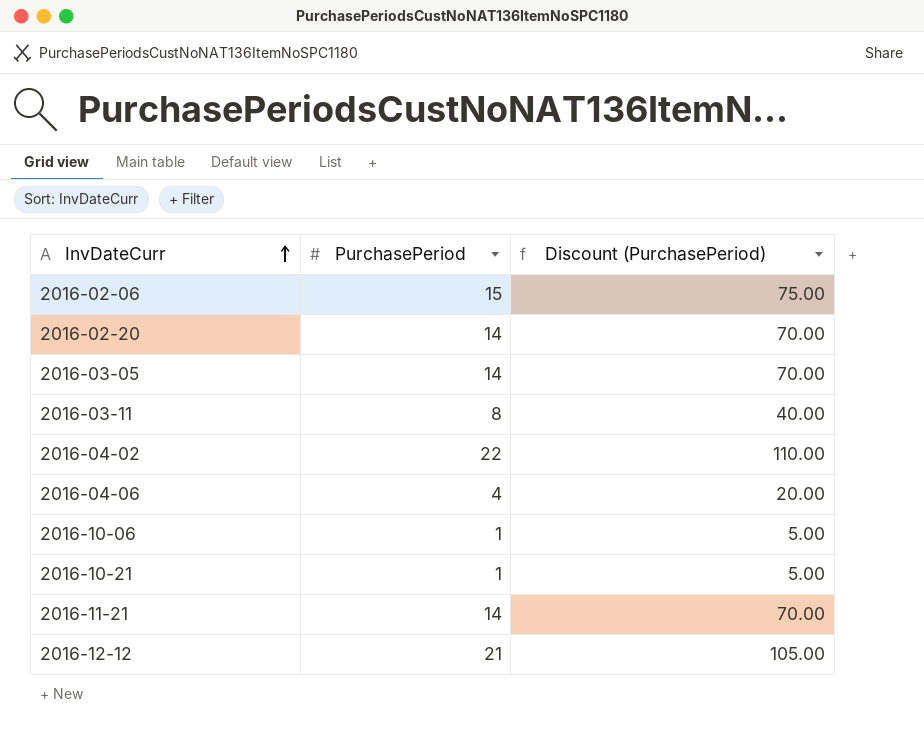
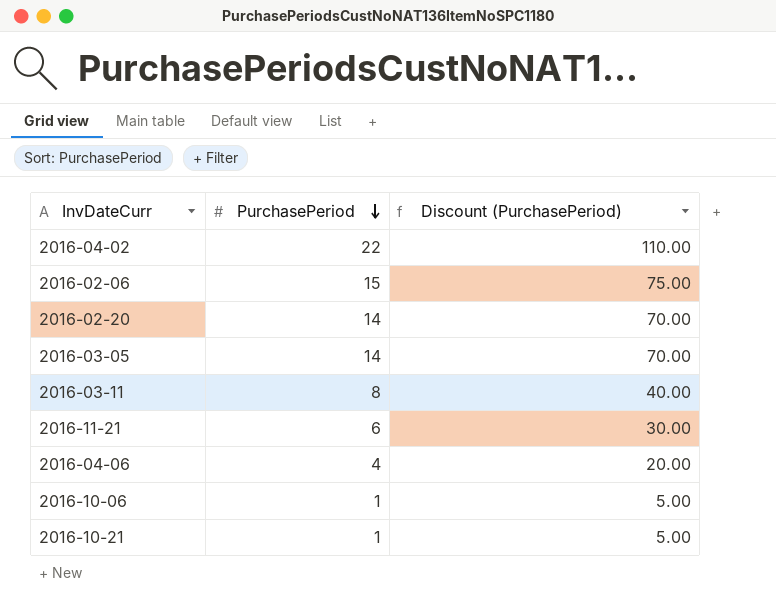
row order: InvDateCurr ascending -> PurchasePeriod descending
row 2016-12-12: 21 | 105.00 -> none
2016-11-21 | PurchasePeriod: 14 -> 6
2016-11-21 | Discount (PurchasePeriod): 70.00 -> 30.00

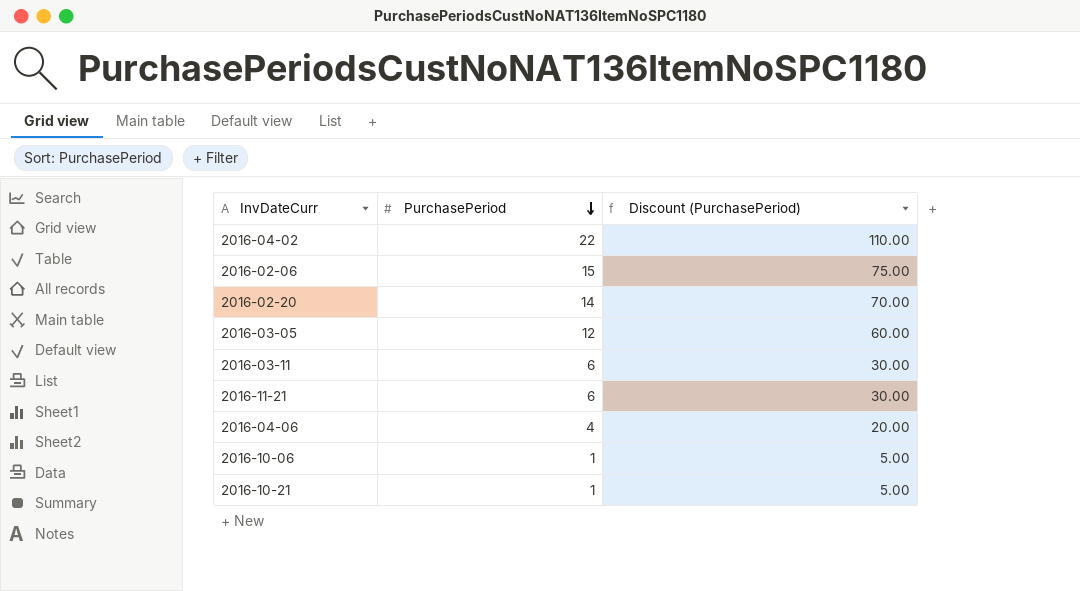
2016-03-05 | PurchasePeriod: 14 -> 12
2016-03-05 | Discount (PurchasePeriod): 70.00 -> 60.00
2016-03-11 | PurchasePeriod: 8 -> 6
2016-03-11 | Discount (PurchasePeriod): 40.00 -> 30.00

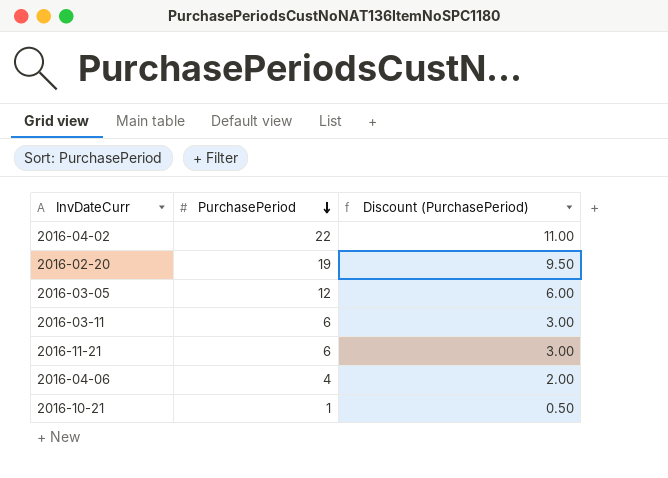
column Discount (PurchasePeriod) | formula: [PurchasePeriod] * 5 -> [PurchasePeriod] * 0.5
row 2016-02-06: 15 | 75.00 -> none
row 2016-10-06: 1 | 5.00 -> none
2016-02-20 | PurchasePeriod: 14 -> 19

